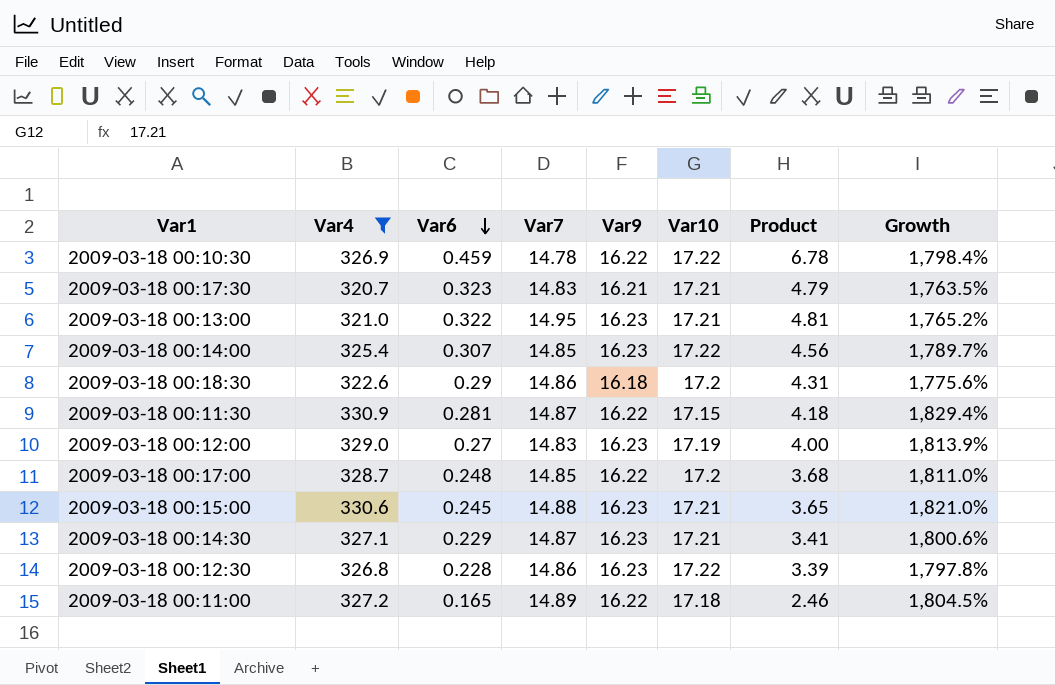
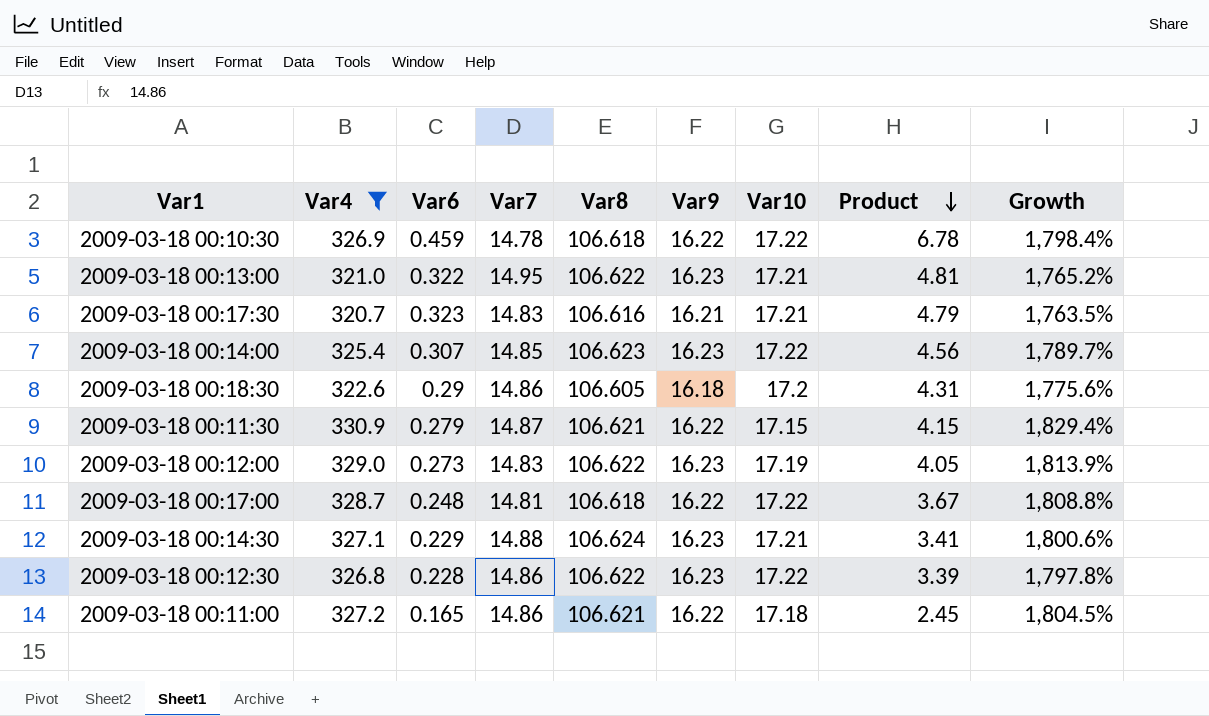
row order: Var6 descending -> Product descending
column Var8 | position: none -> 5
row 2009-03-18 00:15:00: 330.6 | 0.245 | 14.88 | 16.23 | 17.21 | 3.65 | 1,821.0% -> none
2009-03-18 00:11:30 | Var6: 0.281 -> 0.279
2009-03-18 00:11:30 | Product: 4.18 -> 4.15
2009-03-18 00:12:00 | Var6: 0.27 -> 0.273
2009-03-18 00:12:00 | Product: 4.00 -> 4.05
2009-03-18 00:17:00 | Var7: 14.85 -> 14.81
2009-03-18 00:17:00 | Var10: 17.2 -> 17.22
2009-03-18 00:17:00 | Product: 3.68 -> 3.67
2009-03-18 00:17:00 | Growth: 1,811.0% -> 1,808.8%
2009-03-18 00:14:30 | Var7: 14.87 -> 14.88
2009-03-18 00:11:00 | Var7: 14.89 -> 14.86
2009-03-18 00:11:00 | Product: 2.46 -> 2.45

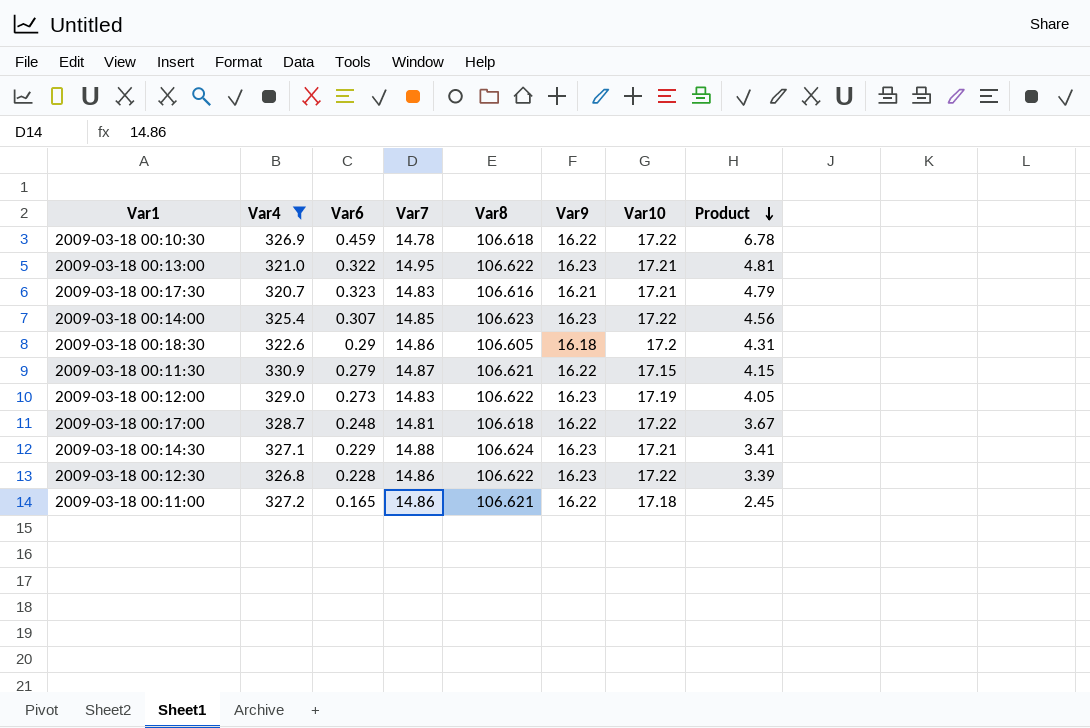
column Growth | formula: ([Var4] - [Var10]) / [Var10] -> none

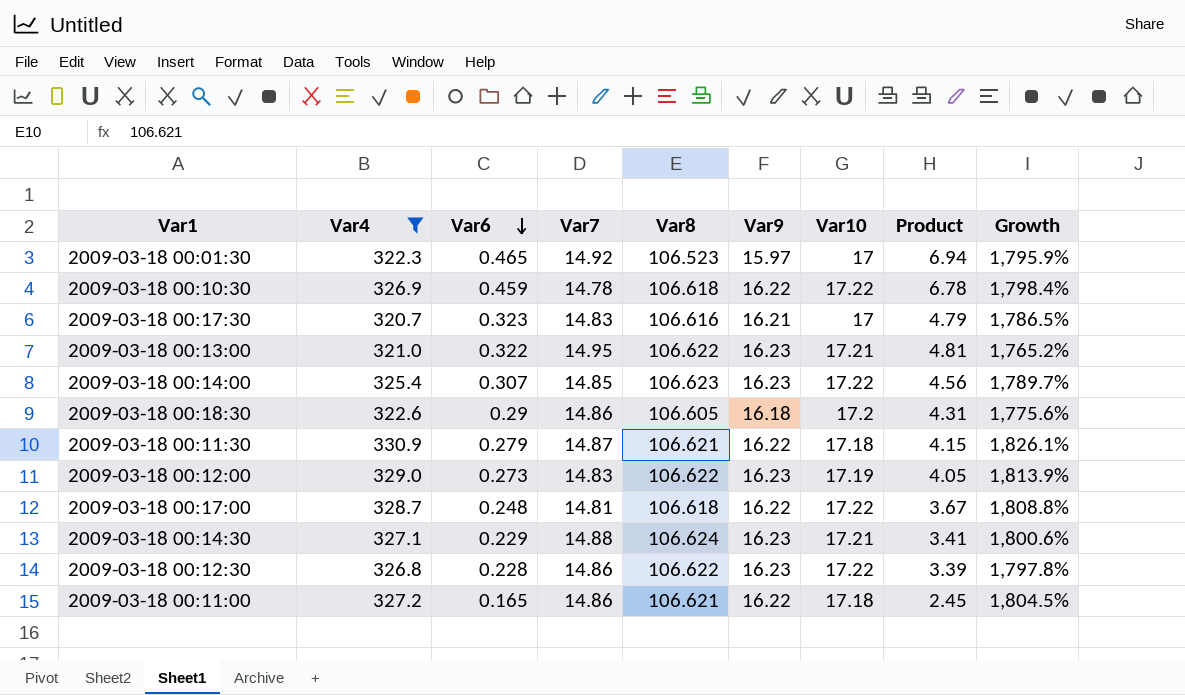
row order: Product descending -> Var6 descending
column Growth | formula: none -> ([Var4] - [Var10]) / [Var10]
row 2009-03-18 00:01:30: none -> 322.3 | 0.465 | 14.92 | 106.523 | 15.97 | 17 | 6.94 | 1,795.9%
2009-03-18 00:17:30 | Var10: 17.21 -> 17
2009-03-18 00:11:30 | Var10: 17.15 -> 17.18

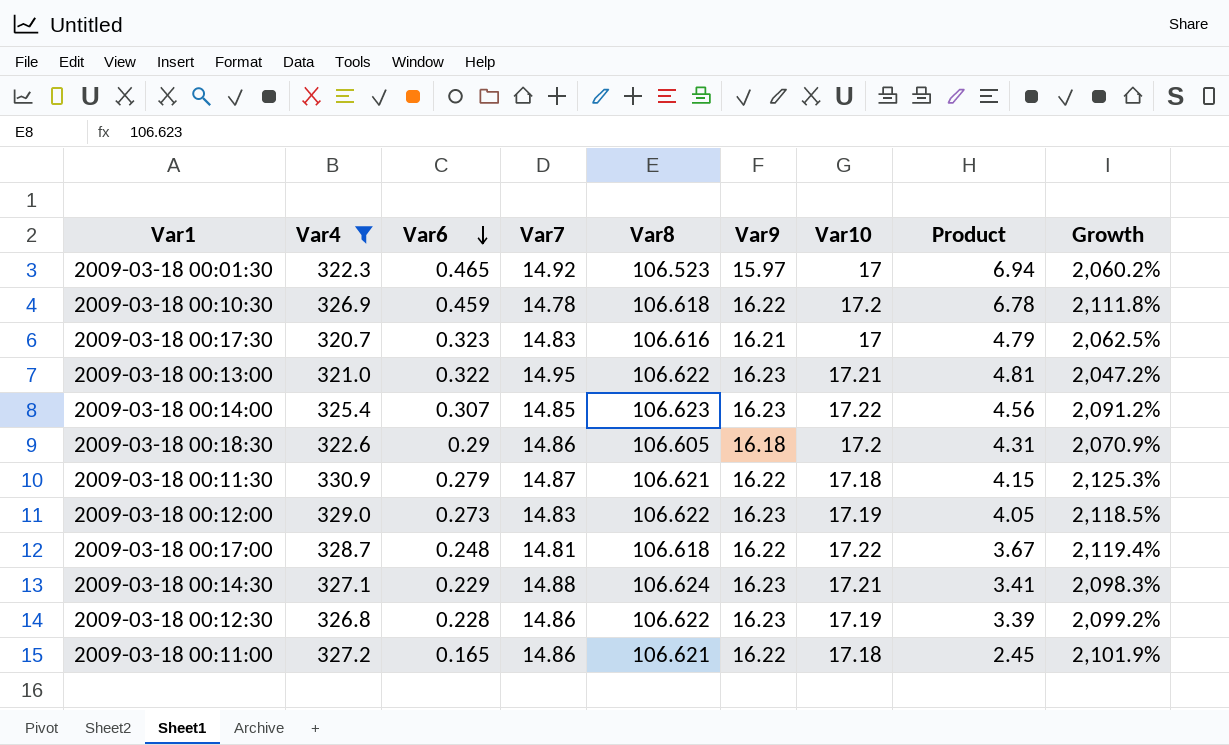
column Growth | formula: ([Var4] - [Var10]) / [Var10] -> ([Var4] - [Var7]) / [Var7]
2009-03-18 00:10:30 | Var10: 17.22 -> 17.2
2009-03-18 00:12:30 | Var10: 17.22 -> 17.19

